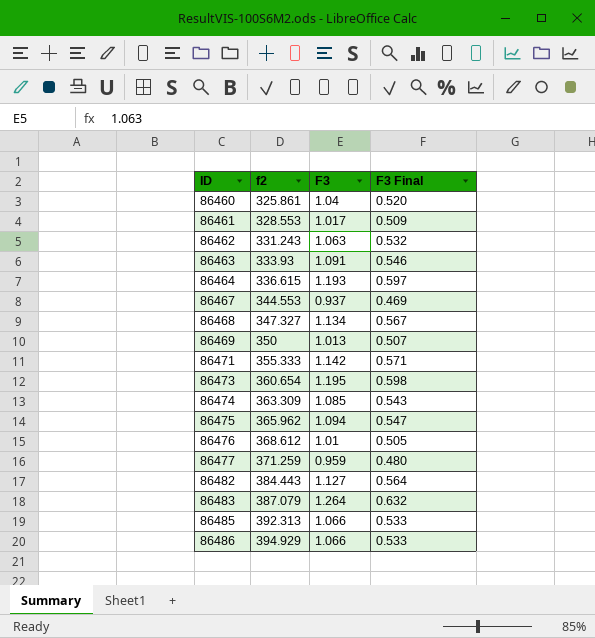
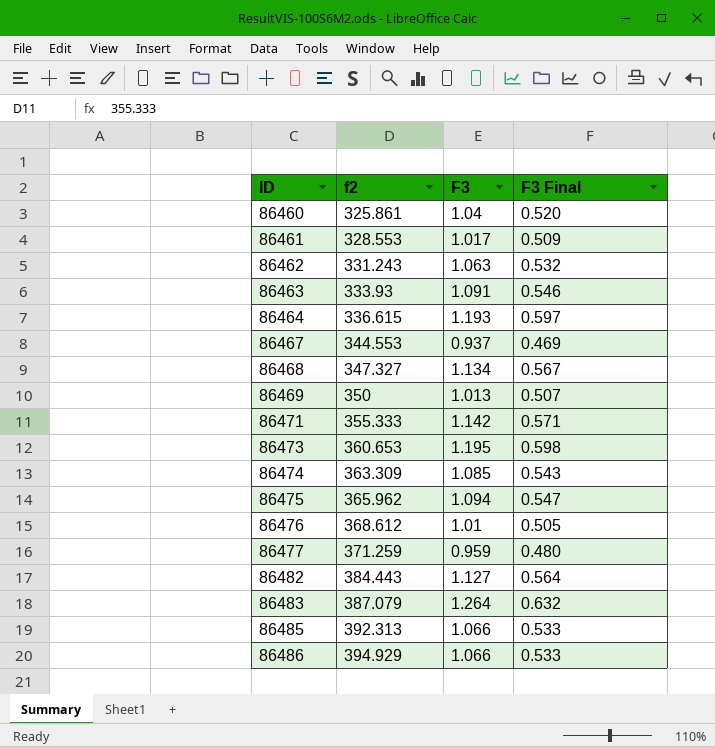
86473 | f2: 360.654 -> 360.653

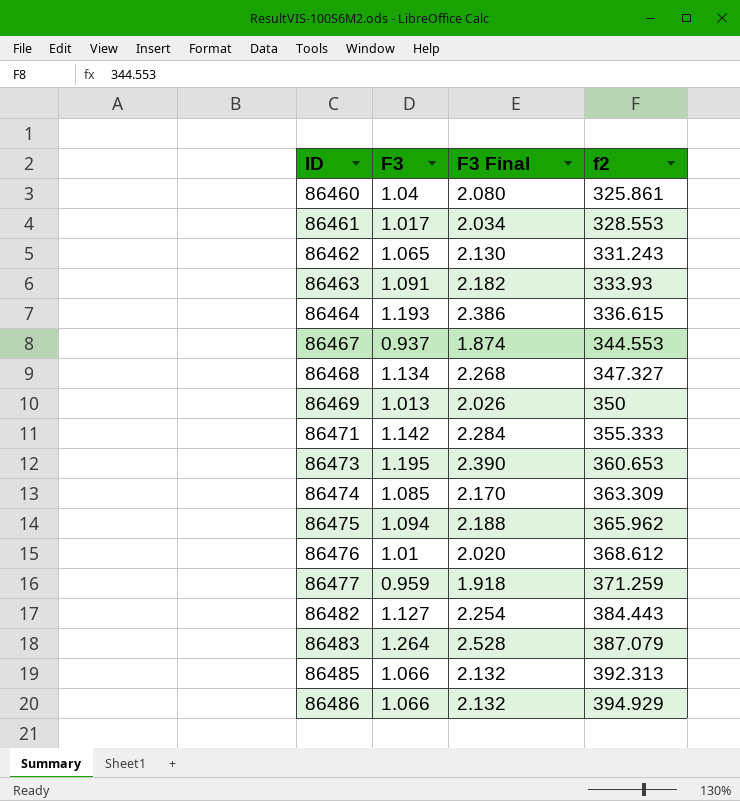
column F3 Final | formula: [F3] * 0.5 -> [F3] * 2
column f2 | position: 2 -> 4
86462 | F3: 1.063 -> 1.065

